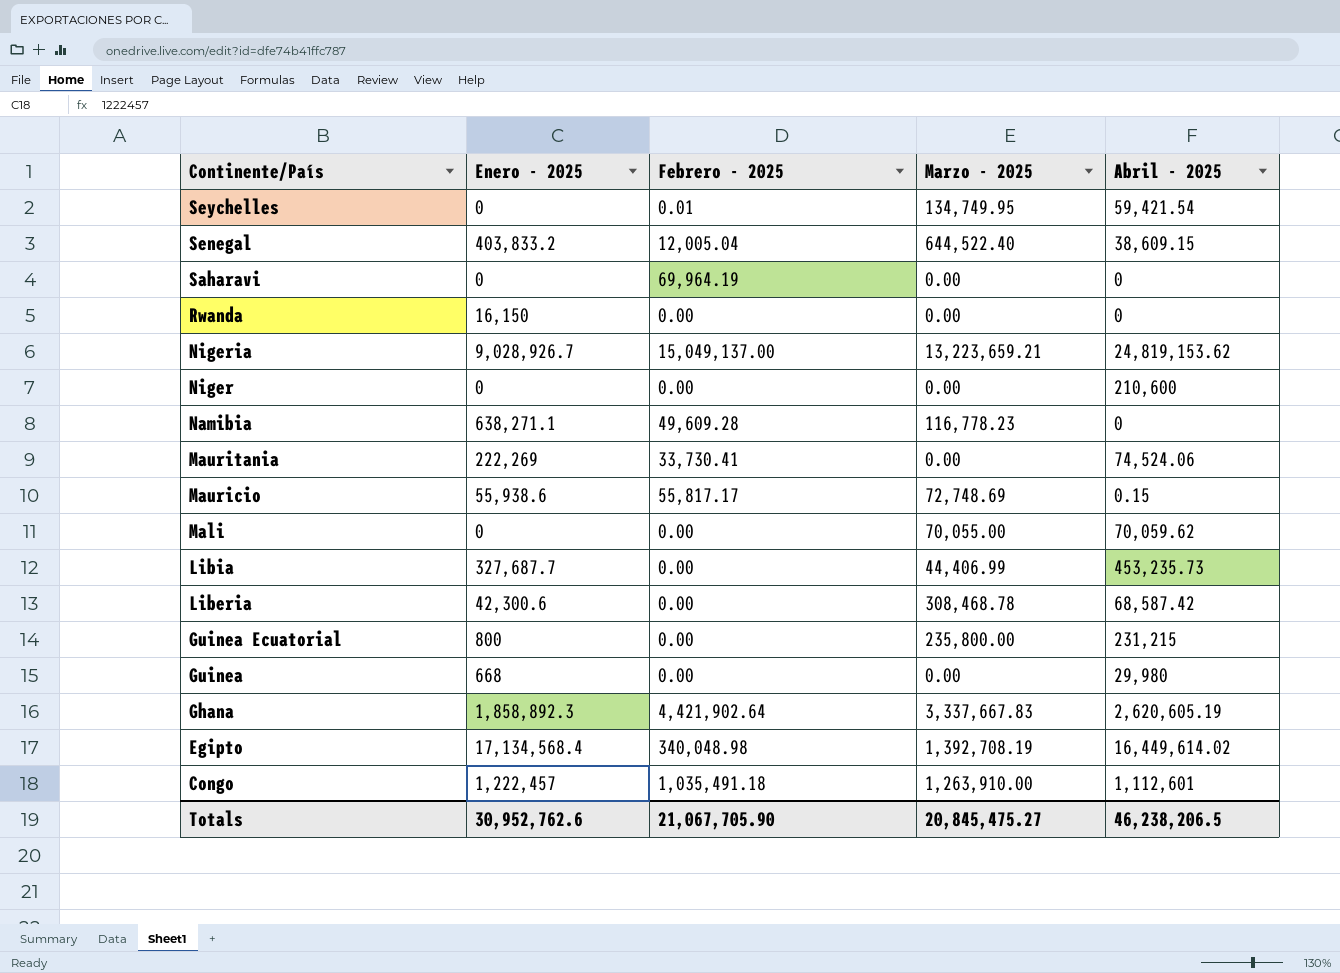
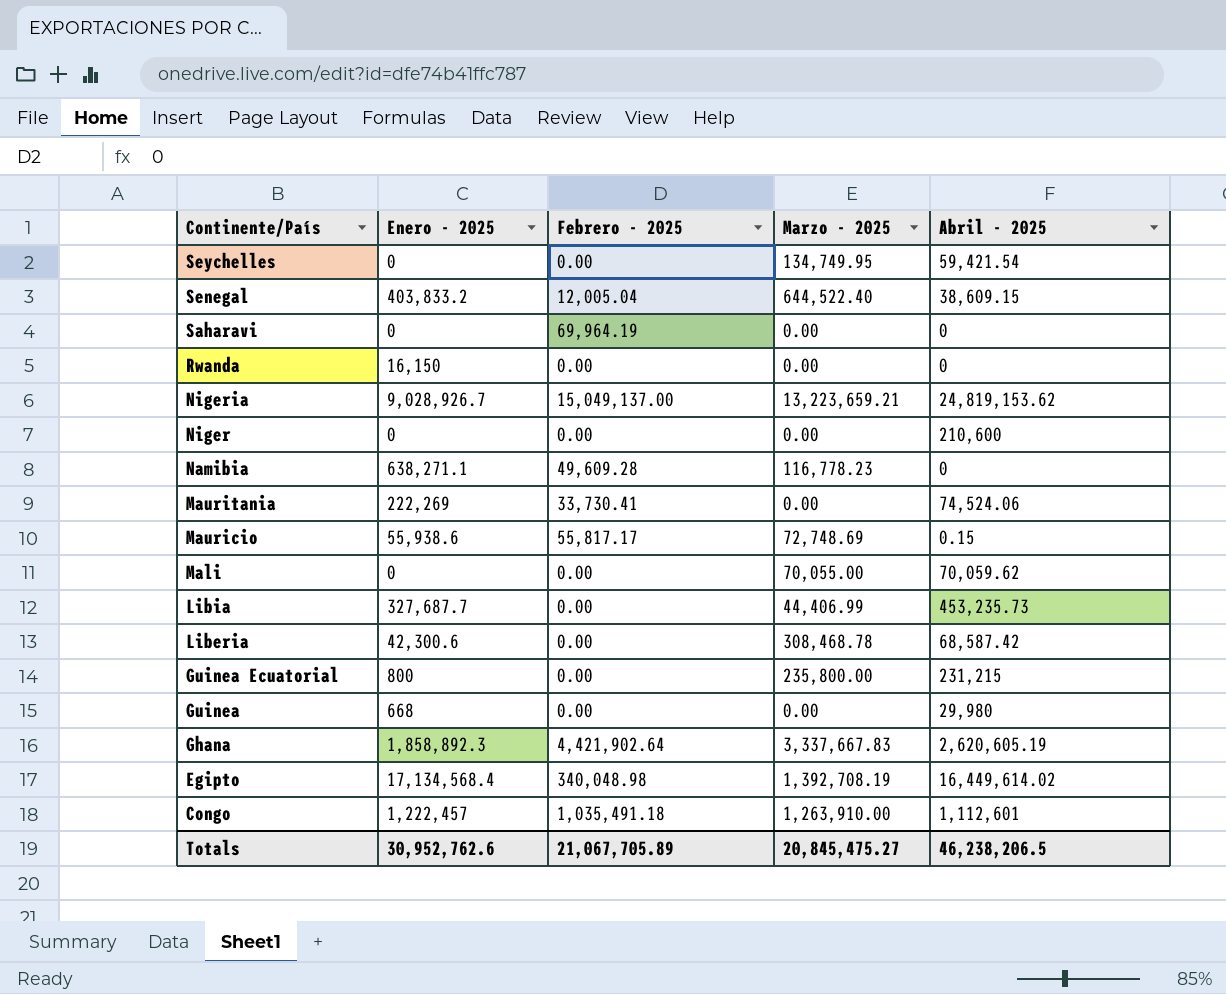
Seychelles | Febrero - 2025: 0.01 -> 0.00
Totals | Febrero - 2025: 21,067,705.90 -> 21,067,705.89

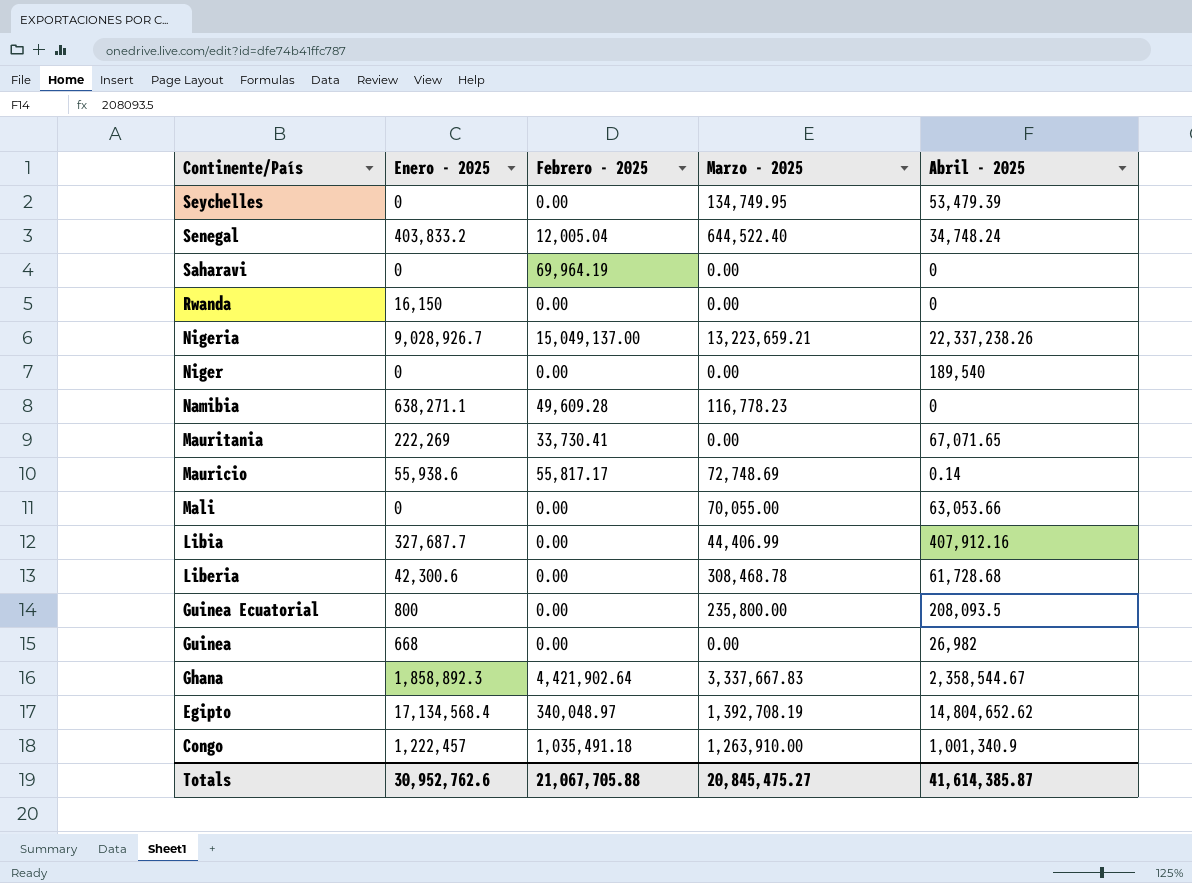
Seychelles | Abril - 2025: 59,421.54 -> 53,479.39
Senegal | Abril - 2025: 38,609.15 -> 34,748.24
Nigeria | Abril - 2025: 24,819,153.62 -> 22,337,238.26
Niger | Abril - 2025: 210,600 -> 189,540
Mauritania | Abril - 2025: 74,524.06 -> 67,071.65
Mauricio | Abril - 2025: 0.15 -> 0.14
Mali | Abril - 2025: 70,059.62 -> 63,053.66
Libia | Abril - 2025: 453,235.73 -> 407,912.16
Liberia | Abril - 2025: 68,587.42 -> 61,728.68
Guinea Ecuatorial | Abril - 2025: 231,215 -> 208,093.5
Guinea | Abril - 2025: 29,980 -> 26,982
Ghana | Abril - 2025: 2,620,605.19 -> 2,358,544.67
Egipto | Febrero - 2025: 340,048.98 -> 340,048.97
Egipto | Abril - 2025: 16,449,614.02 -> 14,804,652.62
Congo | Abril - 2025: 1,112,601 -> 1,001,340.9
Totals | Febrero - 2025: 21,067,705.89 -> 21,067,705.88
Totals | Abril - 2025: 46,238,206.5 -> 41,614,385.87

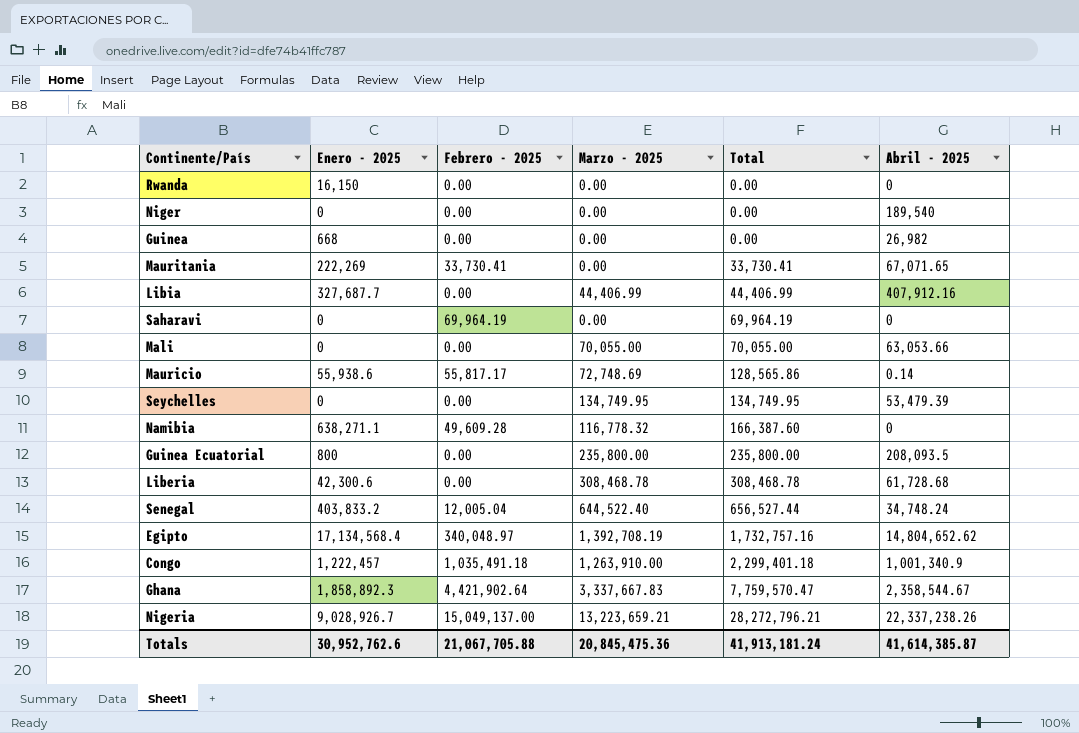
row order: Continente/País descending -> Total ascending
column Total | formula: none -> [Febrero - 2025] + [Marzo - 2025]
Namibia | Marzo - 2025: 116,778.23 -> 116,778.32
Totals | Marzo - 2025: 20,845,475.27 -> 20,845,475.36

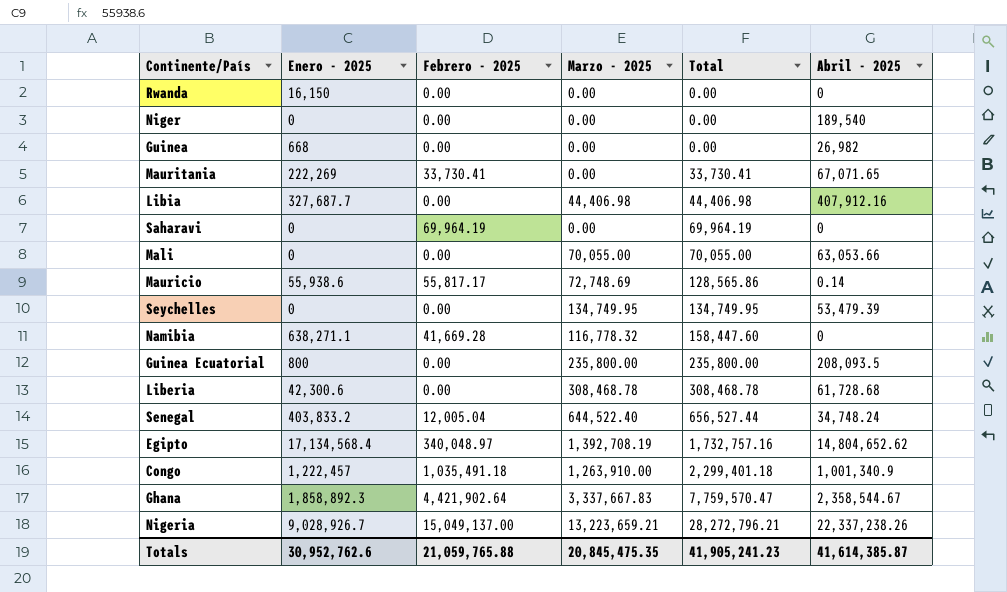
Libia | Marzo - 2025: 44,406.99 -> 44,406.98
Libia | Total: 44,406.99 -> 44,406.98
Namibia | Febrero - 2025: 49,609.28 -> 41,669.28
Namibia | Total: 166,387.60 -> 158,447.60
Totals | Febrero - 2025: 21,067,705.88 -> 21,059,765.88
Totals | Marzo - 2025: 20,845,475.36 -> 20,845,475.35
Totals | Total: 41,913,181.24 -> 41,905,241.23

